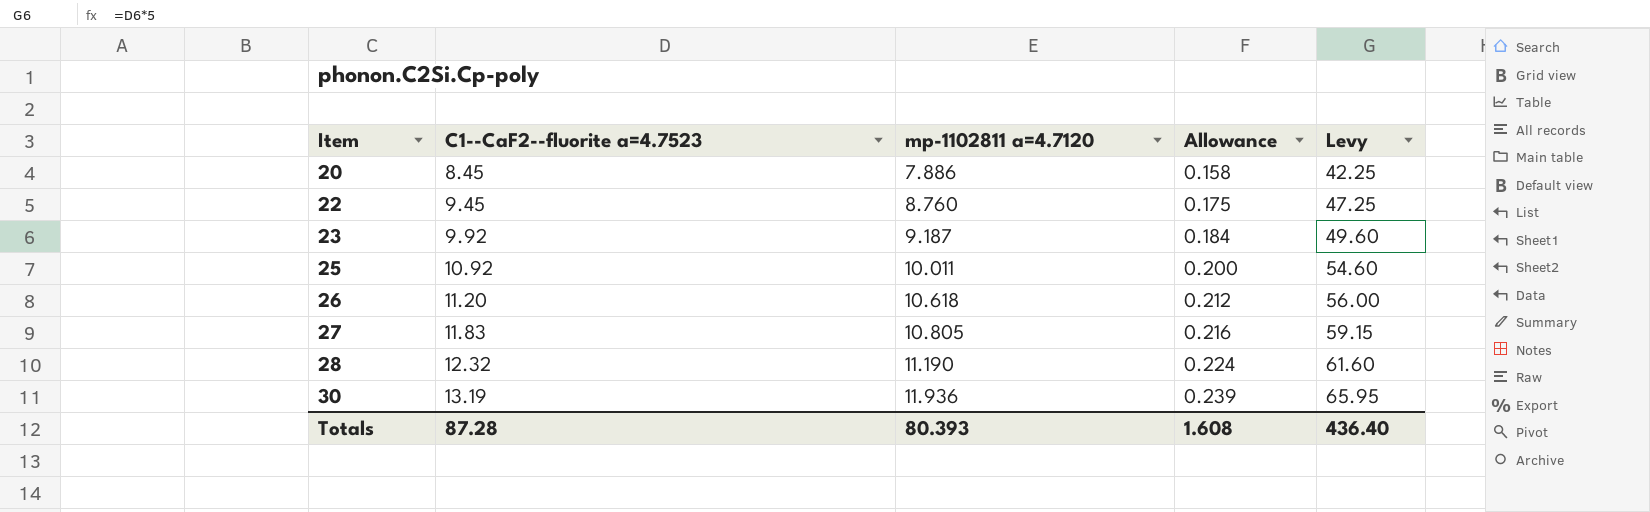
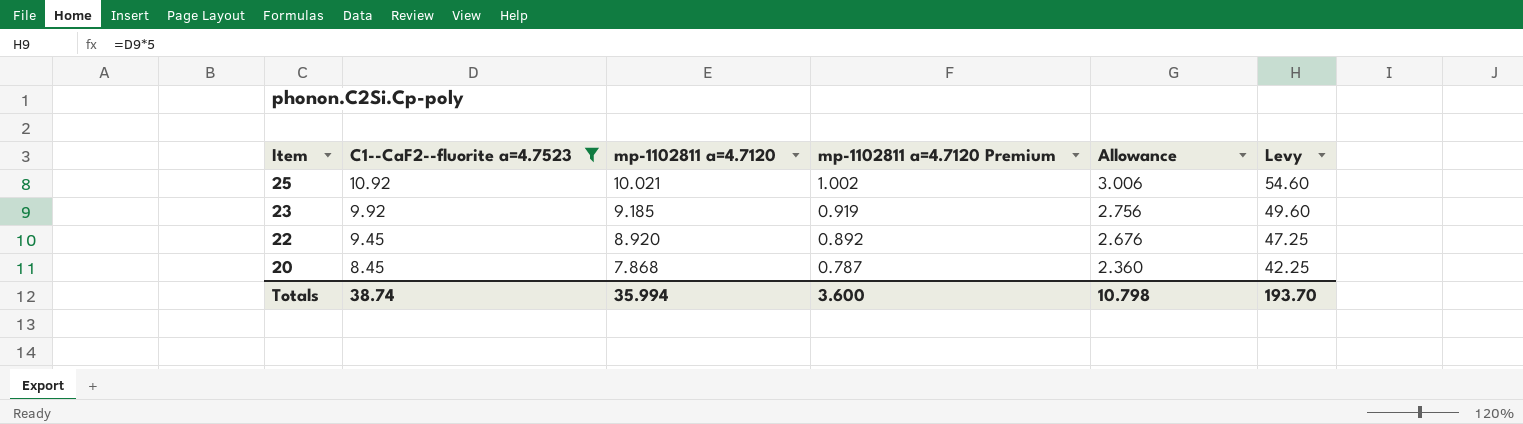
filter: none -> C1--CaF2--fluorite a=4.7523 <= 10.92
row order: Item ascending -> Item descending
column mp-1102811 a=4.7120 Premium | formula: none -> [mp-1102811 a=4.7120] * 0.1
column Allowance | formula: [mp-1102811 a=4.7120] * 0.02 -> [mp-1102811 a=4.7120] * 0.3
25 | mp-1102811 a=4.7120: 10.011 -> 10.021
23 | mp-1102811 a=4.7120: 9.187 -> 9.185
22 | mp-1102811 a=4.7120: 8.760 -> 8.920
20 | mp-1102811 a=4.7120: 7.886 -> 7.868
Totals | C1--CaF2--fluorite a=4.7523: 87.28 -> 38.74
Totals | mp-1102811 a=4.7120: 80.393 -> 35.994
Totals | Allowance: 1.608 -> 10.798
Totals | Levy: 436.40 -> 193.70

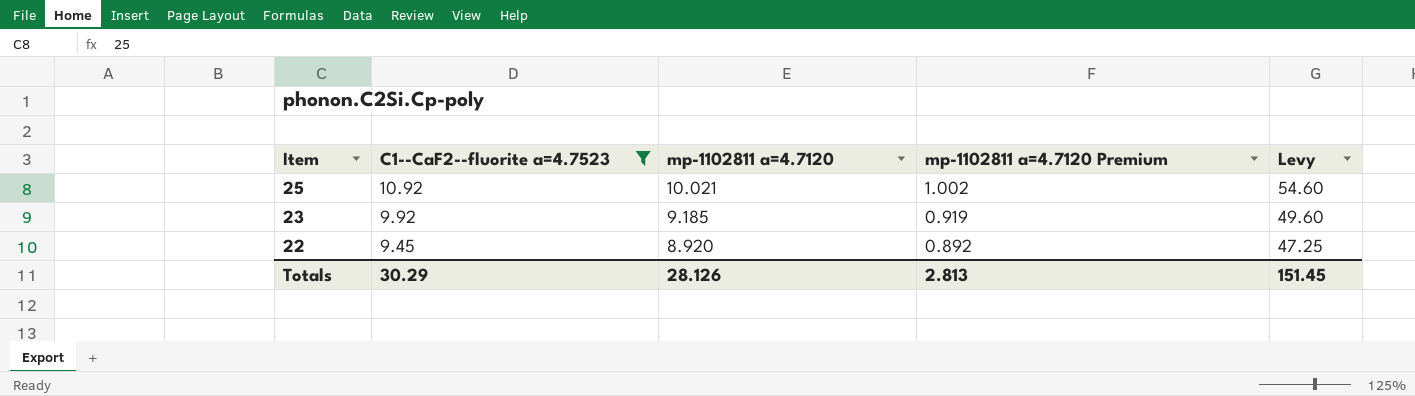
column Allowance | formula: [mp-1102811 a=4.7120] * 0.3 -> none
row 20: 8.45 | 7.868 | 0.787 | 2.360 | 42.25 -> none
Totals | C1--CaF2--fluorite a=4.7523: 38.74 -> 30.29
Totals | mp-1102811 a=4.7120: 35.994 -> 28.126
Totals | mp-1102811 a=4.7120 Premium: 3.600 -> 2.813
Totals | Levy: 193.70 -> 151.45

